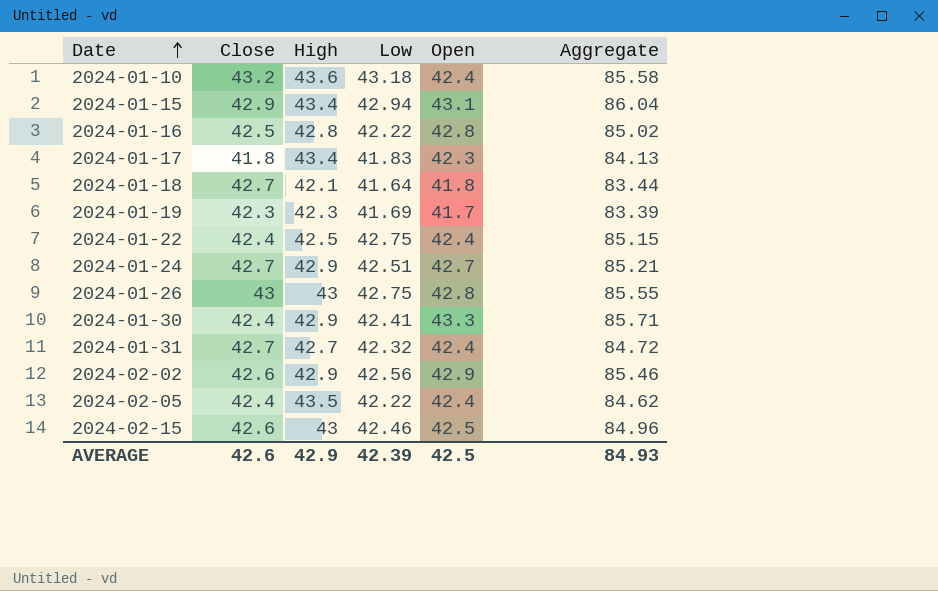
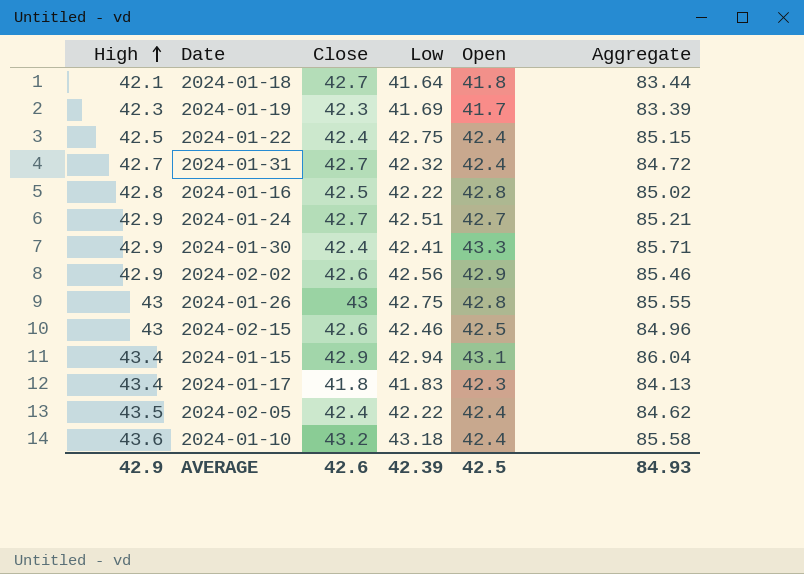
row order: Date ascending -> High ascending
column High | position: 3 -> 1

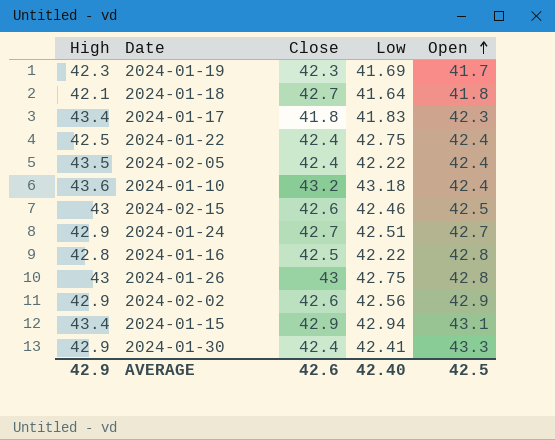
row order: High ascending -> Open ascending
column Aggregate | formula: [Low] + [Open] -> none
row 2024-01-31: 42.7 | 42.7 | 42.32 | 42.4 | 84.72 -> none
AVERAGE | Low: 42.39 -> 42.40

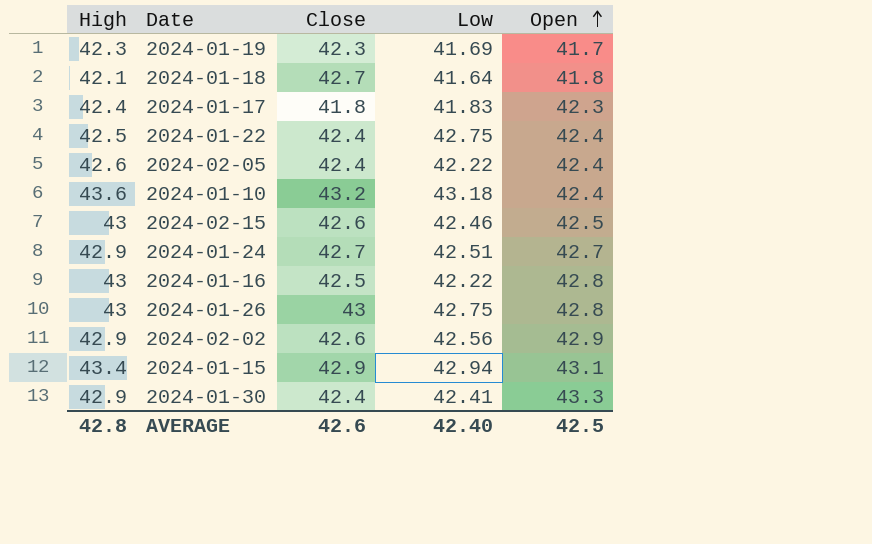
2024-01-17 | High: 43.4 -> 42.4
2024-02-05 | High: 43.5 -> 42.6
2024-01-16 | High: 42.8 -> 43
AVERAGE | High: 42.9 -> 42.8

